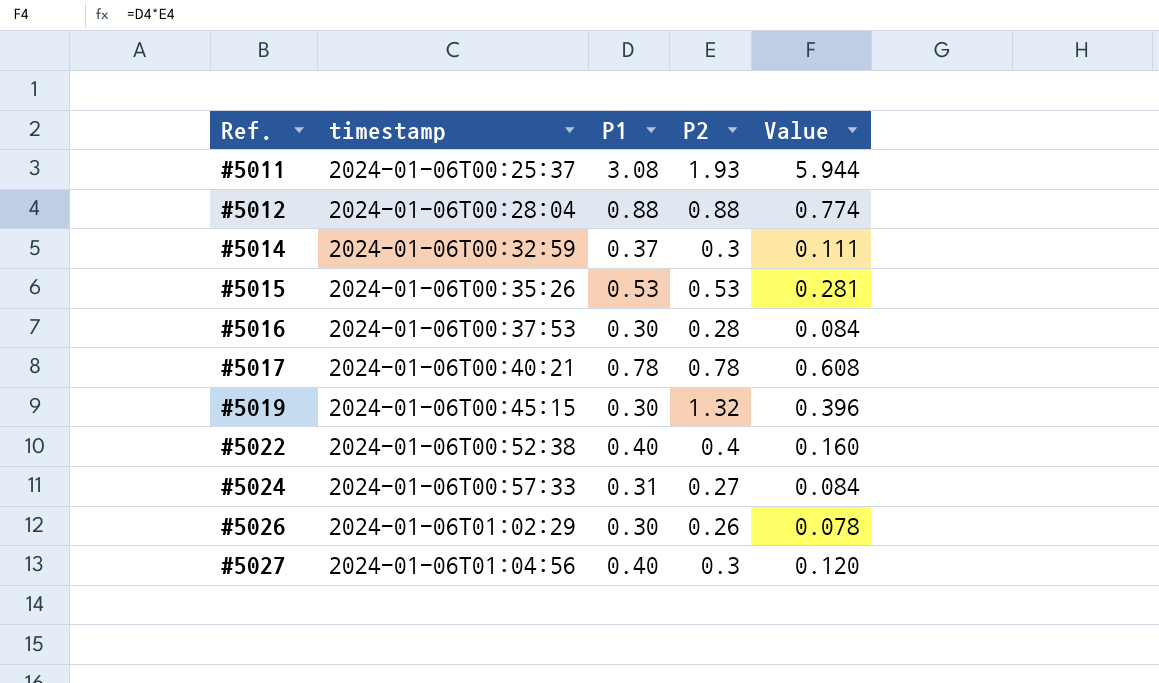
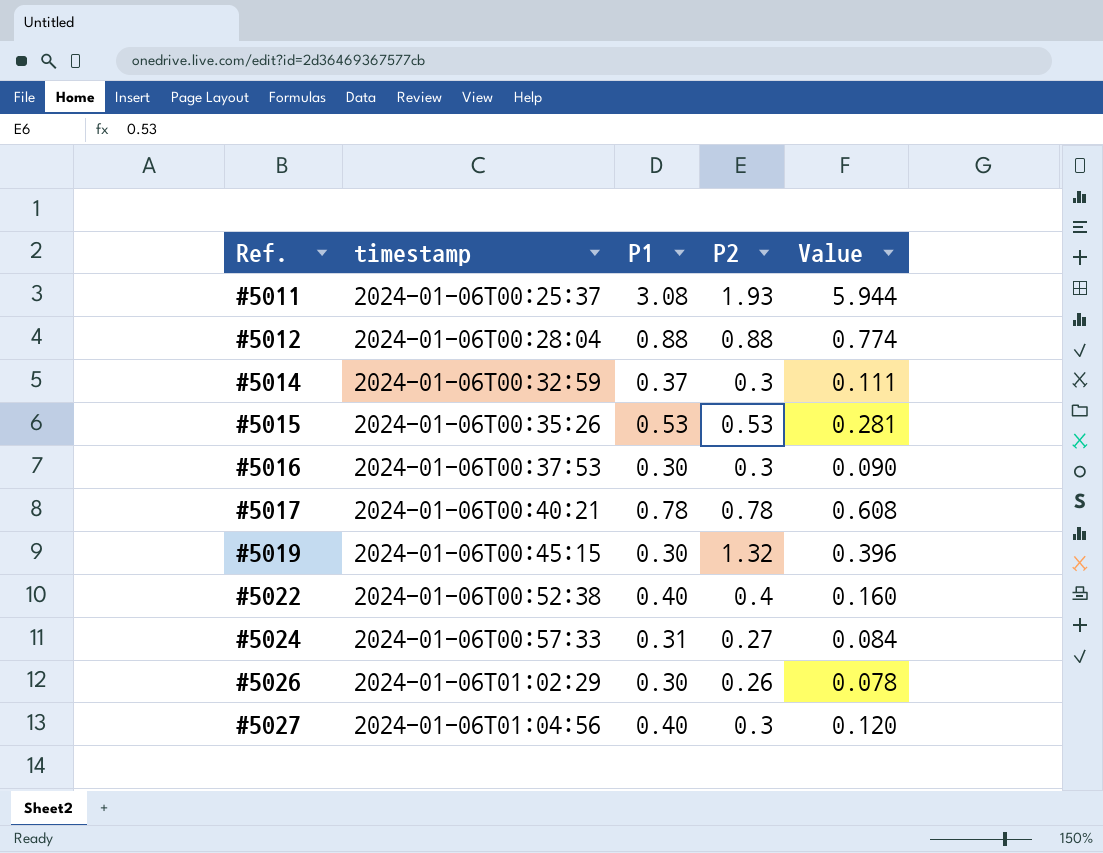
#5016 | P2: 0.28 -> 0.3
#5016 | Value: 0.084 -> 0.090

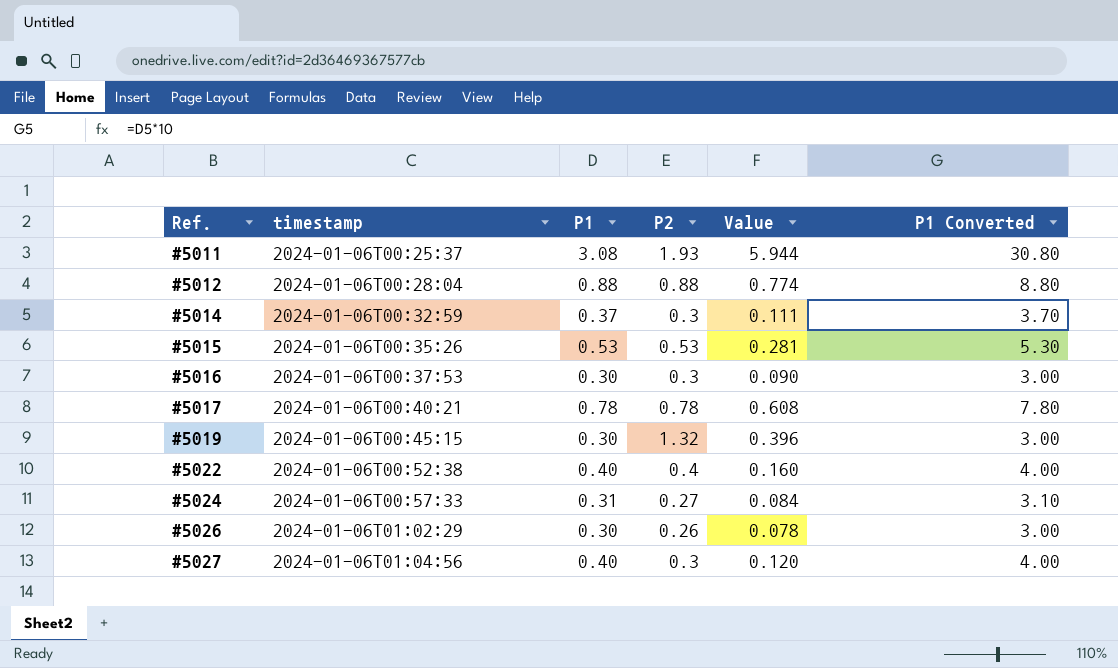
column P1 Converted | formula: none -> [P1] * 10

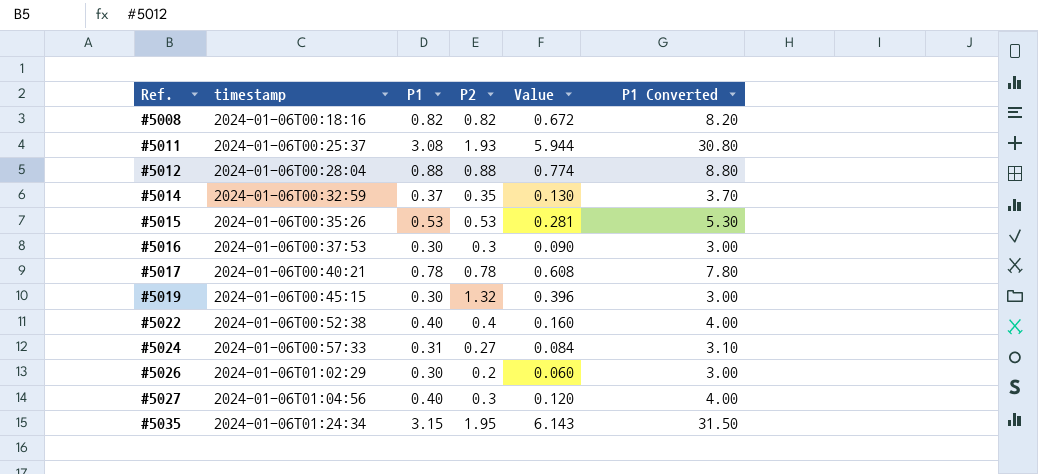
row #5008: none -> 2024-01-06T00:18:16 | 0.82 | 0.82 | 0.672 | 8.20
#5014 | P2: 0.3 -> 0.35
#5014 | Value: 0.111 -> 0.130
#5026 | P2: 0.26 -> 0.2
#5026 | Value: 0.078 -> 0.060
row #5035: none -> 2024-01-06T01:24:34 | 3.15 | 1.95 | 6.143 | 31.50

